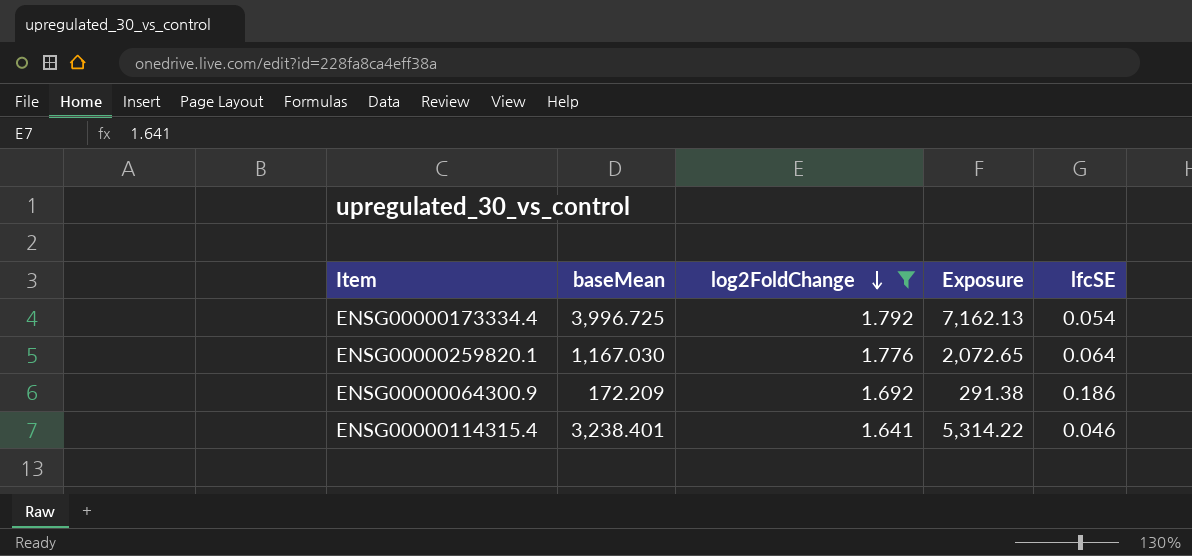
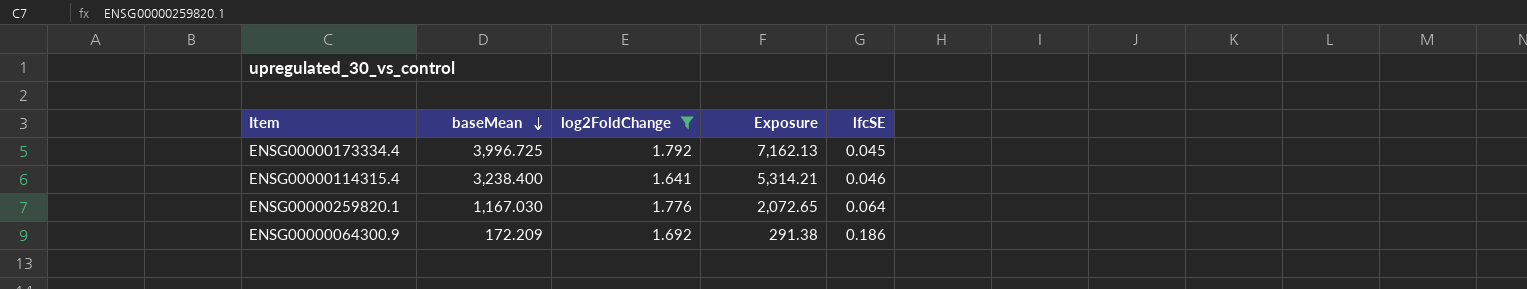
row order: log2FoldChange descending -> baseMean descending
ENSG00000173334.4 | lfcSE: 0.054 -> 0.045
ENSG00000114315.4 | baseMean: 3,238.401 -> 3,238.400
ENSG00000114315.4 | Exposure: 5,314.22 -> 5,314.21

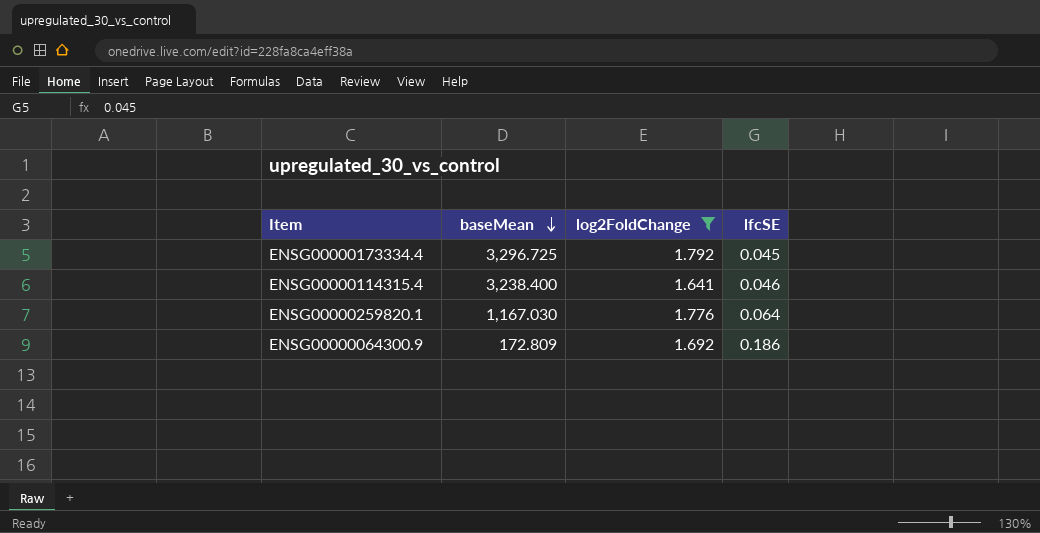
column Exposure | formula: [baseMean] * [log2FoldChange] -> none
ENSG00000173334.4 | baseMean: 3,996.725 -> 3,296.725
ENSG00000064300.9 | baseMean: 172.209 -> 172.809

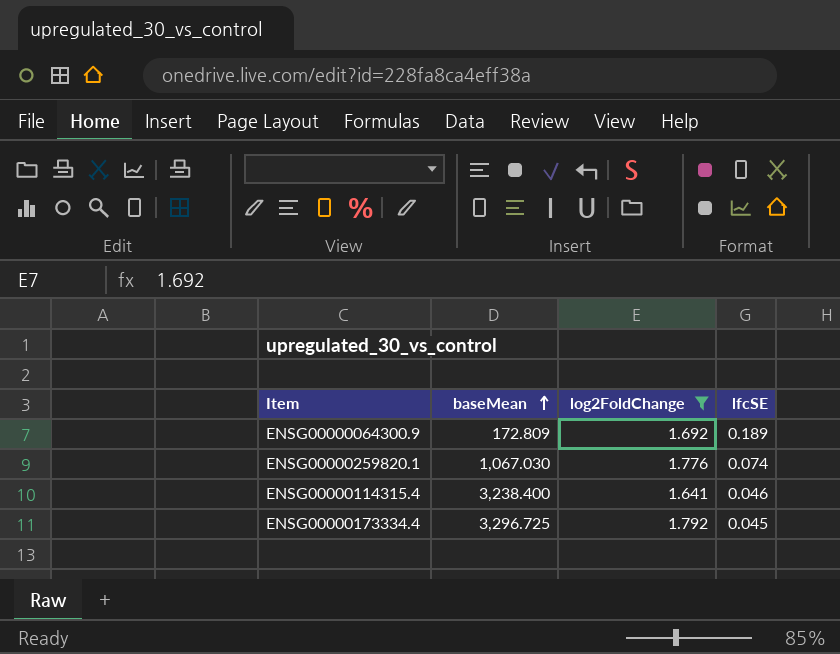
row order: baseMean descending -> baseMean ascending
ENSG00000064300.9 | lfcSE: 0.186 -> 0.189
ENSG00000259820.1 | baseMean: 1,167.030 -> 1,067.030
ENSG00000259820.1 | lfcSE: 0.064 -> 0.074

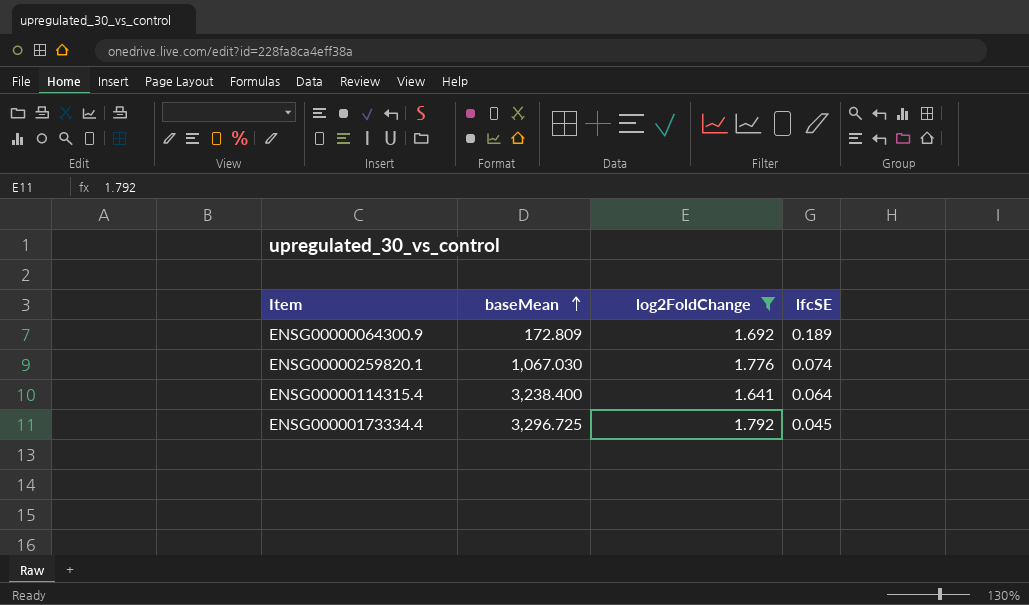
ENSG00000114315.4 | lfcSE: 0.046 -> 0.064

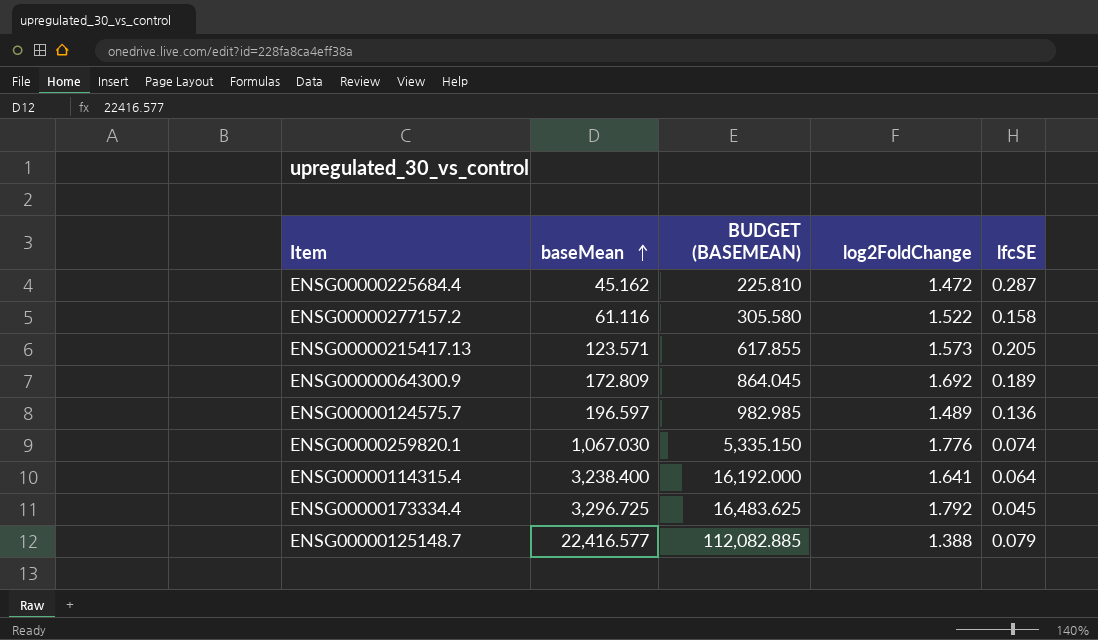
filter: log2FoldChange >= 1.641 -> none
column BUDGET (BASEMEAN) | formula: none -> [baseMean] * 5

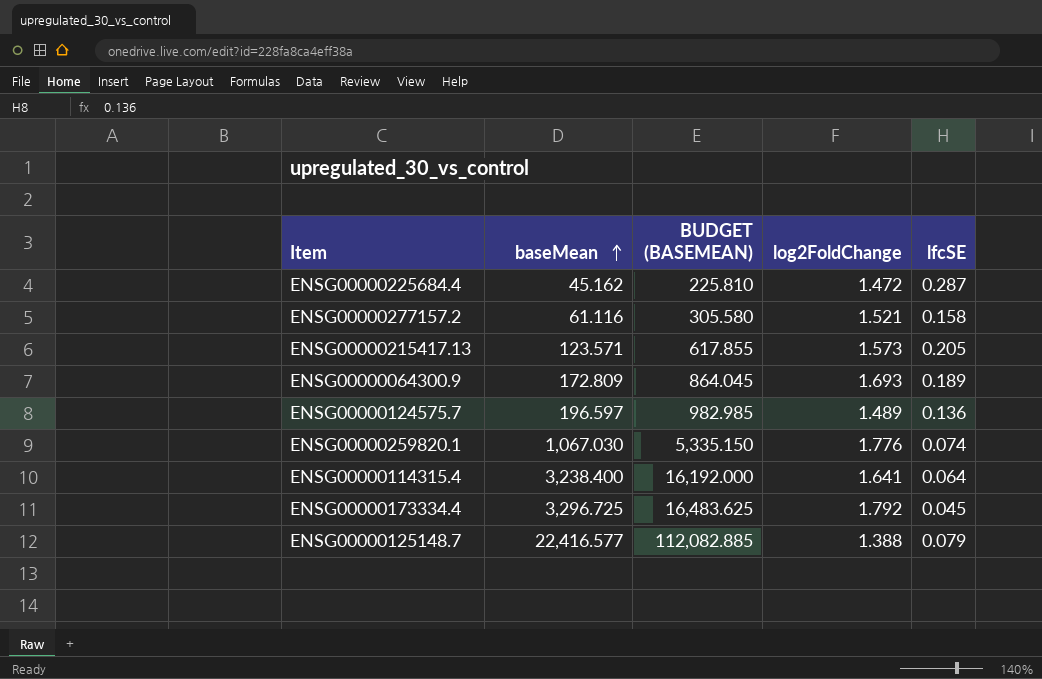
ENSG00000277157.2 | log2FoldChange: 1.522 -> 1.521
ENSG00000064300.9 | log2FoldChange: 1.692 -> 1.693

